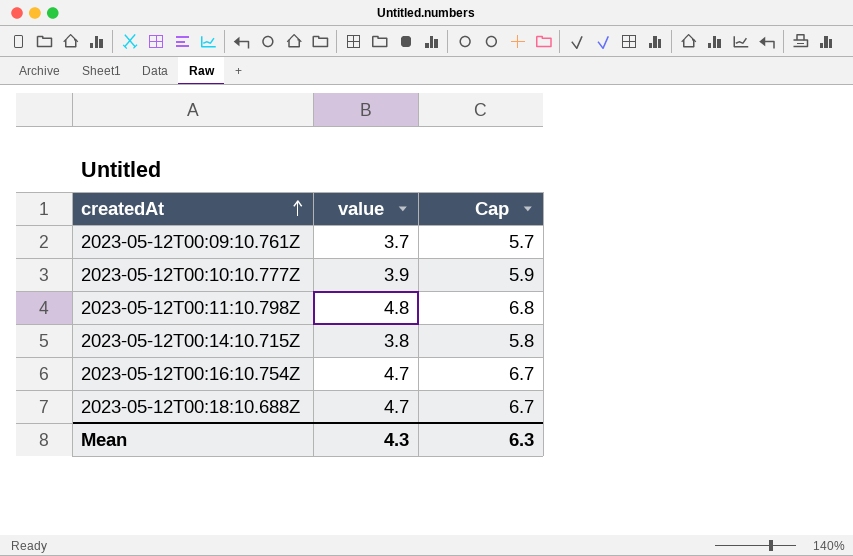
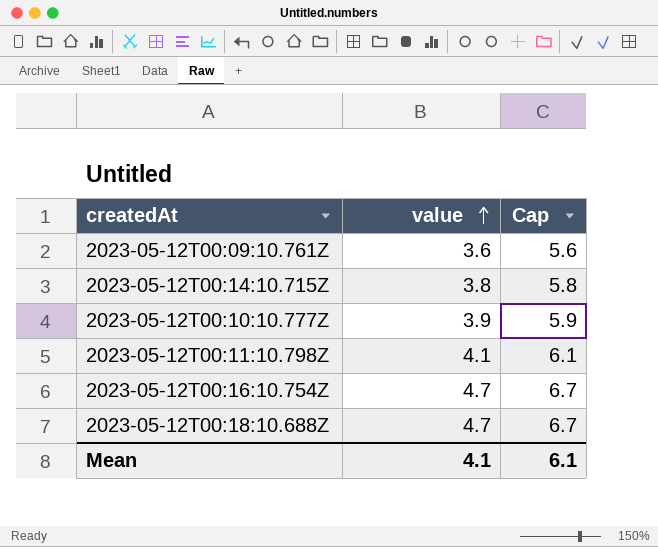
row order: createdAt ascending -> value ascending
2023-05-12T00:09:10.761Z | value: 3.7 -> 3.6
2023-05-12T00:09:10.761Z | Cap: 5.7 -> 5.6
2023-05-12T00:11:10.798Z | value: 4.8 -> 4.1
2023-05-12T00:11:10.798Z | Cap: 6.8 -> 6.1
Mean | value: 4.3 -> 4.1
Mean | Cap: 6.3 -> 6.1

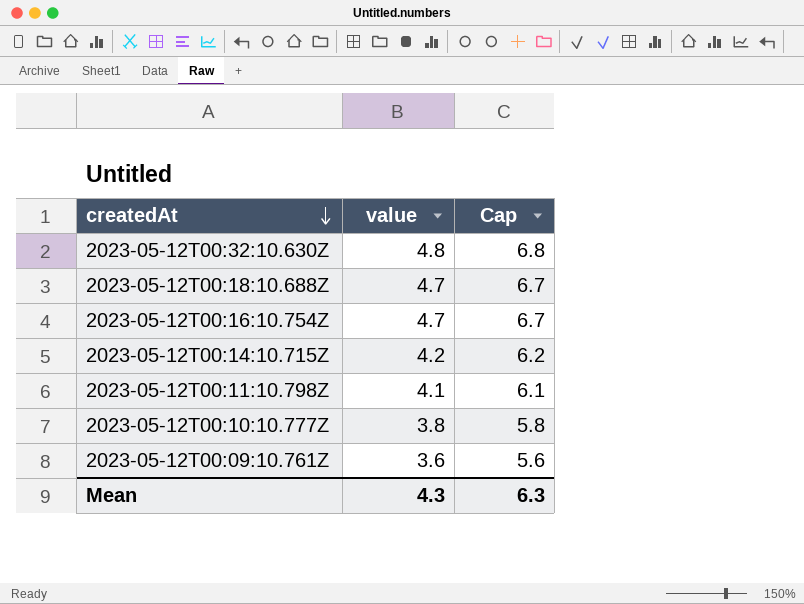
row order: value ascending -> createdAt descending
row 2023-05-12T00:32:10.630Z: none -> 4.8 | 6.8
2023-05-12T00:14:10.715Z | value: 3.8 -> 4.2
2023-05-12T00:14:10.715Z | Cap: 5.8 -> 6.2
2023-05-12T00:10:10.777Z | value: 3.9 -> 3.8
2023-05-12T00:10:10.777Z | Cap: 5.9 -> 5.8
Mean | value: 4.1 -> 4.3
Mean | Cap: 6.1 -> 6.3

